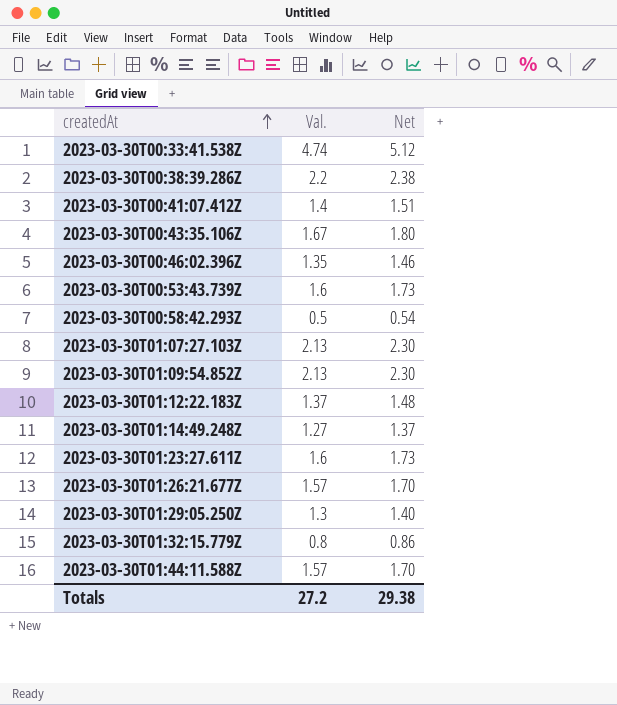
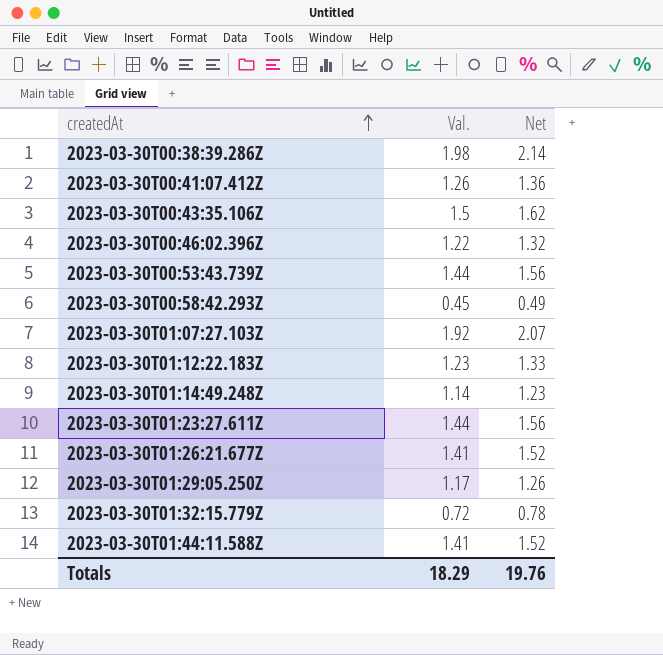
row 2023-03-30T00:33:41.538Z: 4.74 | 5.12 -> none
row 2023-03-30T01:09:54.852Z: 2.13 | 2.30 -> none
2023-03-30T00:38:39.286Z | Val.: 2.2 -> 1.98
2023-03-30T00:38:39.286Z | Net: 2.38 -> 2.14
2023-03-30T00:41:07.412Z | Val.: 1.4 -> 1.26
2023-03-30T00:41:07.412Z | Net: 1.51 -> 1.36
2023-03-30T00:43:35.106Z | Val.: 1.67 -> 1.5
2023-03-30T00:43:35.106Z | Net: 1.80 -> 1.62
2023-03-30T00:46:02.396Z | Val.: 1.35 -> 1.22
2023-03-30T00:46:02.396Z | Net: 1.46 -> 1.32
2023-03-30T00:53:43.739Z | Val.: 1.6 -> 1.44
2023-03-30T00:53:43.739Z | Net: 1.73 -> 1.56
2023-03-30T00:58:42.293Z | Val.: 0.5 -> 0.45
2023-03-30T00:58:42.293Z | Net: 0.54 -> 0.49
2023-03-30T01:07:27.103Z | Val.: 2.13 -> 1.92
2023-03-30T01:07:27.103Z | Net: 2.30 -> 2.07
2023-03-30T01:12:22.183Z | Val.: 1.37 -> 1.23
2023-03-30T01:12:22.183Z | Net: 1.48 -> 1.33
2023-03-30T01:14:49.248Z | Val.: 1.27 -> 1.14
2023-03-30T01:14:49.248Z | Net: 1.37 -> 1.23
2023-03-30T01:23:27.611Z | Val.: 1.6 -> 1.44
2023-03-30T01:23:27.611Z | Net: 1.73 -> 1.56
2023-03-30T01:26:21.677Z | Val.: 1.57 -> 1.41
2023-03-30T01:26:21.677Z | Net: 1.70 -> 1.52
2023-03-30T01:29:05.250Z | Val.: 1.3 -> 1.17
2023-03-30T01:29:05.250Z | Net: 1.40 -> 1.26
2023-03-30T01:32:15.779Z | Val.: 0.8 -> 0.72
2023-03-30T01:32:15.779Z | Net: 0.86 -> 0.78
2023-03-30T01:44:11.588Z | Val.: 1.57 -> 1.41
2023-03-30T01:44:11.588Z | Net: 1.70 -> 1.52
Totals | Val.: 27.2 -> 18.29
Totals | Net: 29.38 -> 19.76

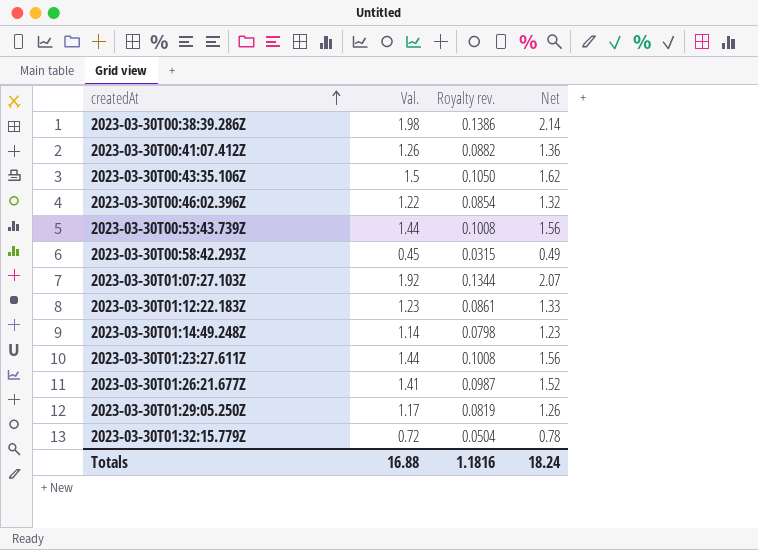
column Royalty rev. | formula: none -> [Val.] * 0.07
row 2023-03-30T01:44:11.588Z: 1.41 | 1.52 -> none
Totals | Val.: 18.29 -> 16.88
Totals | Net: 19.76 -> 18.24

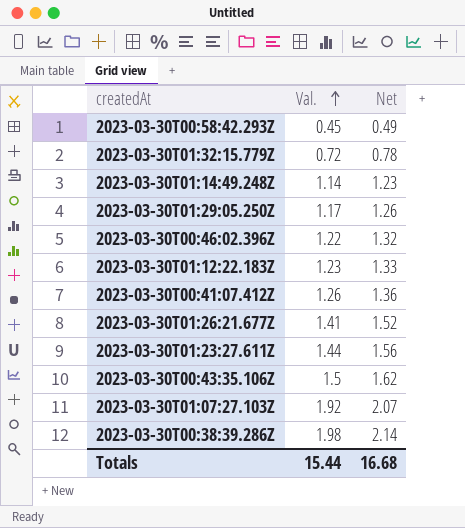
row order: createdAt ascending -> Val. ascending
column Royalty rev. | formula: [Val.] * 0.07 -> none
row 2023-03-30T00:53:43.739Z: 1.44 | 0.1008 | 1.56 -> none
Totals | Val.: 16.88 -> 15.44
Totals | Net: 18.24 -> 16.68

